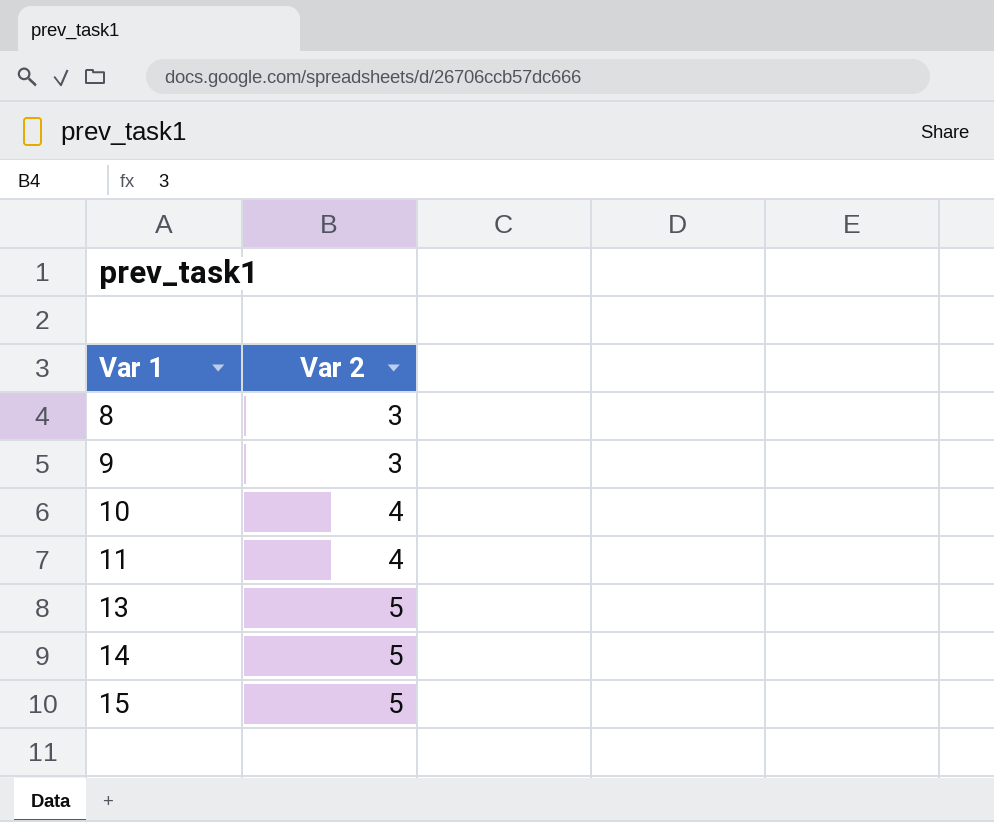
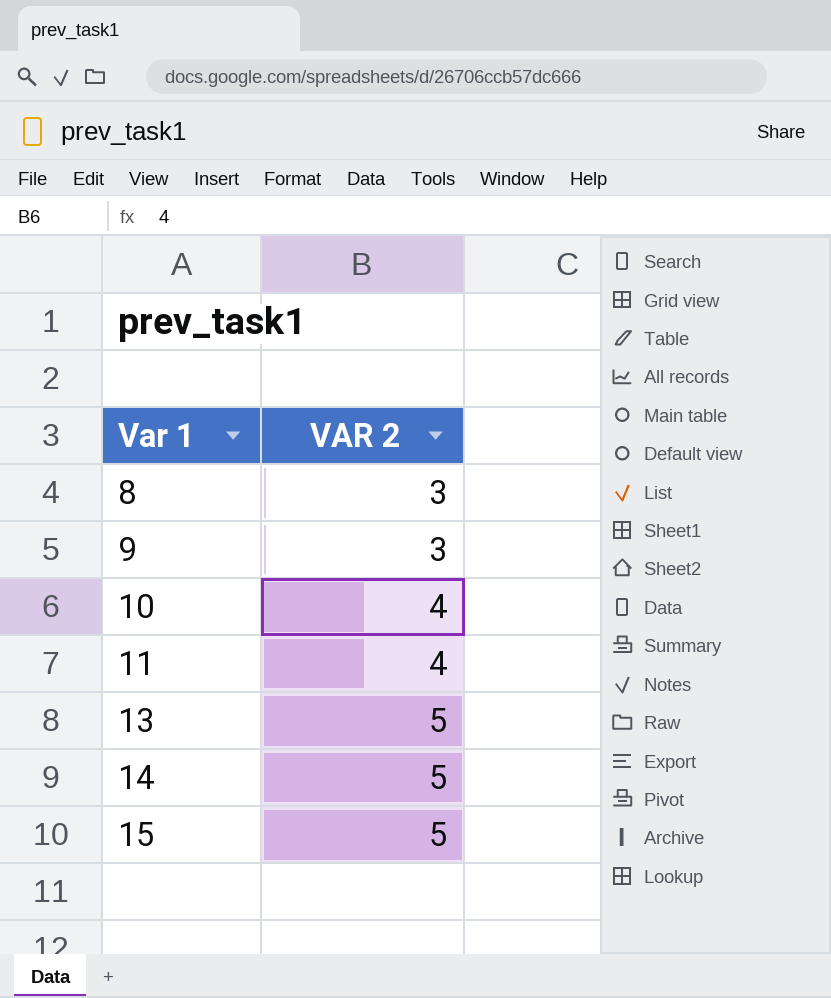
column name: Var 2 -> VAR 2

